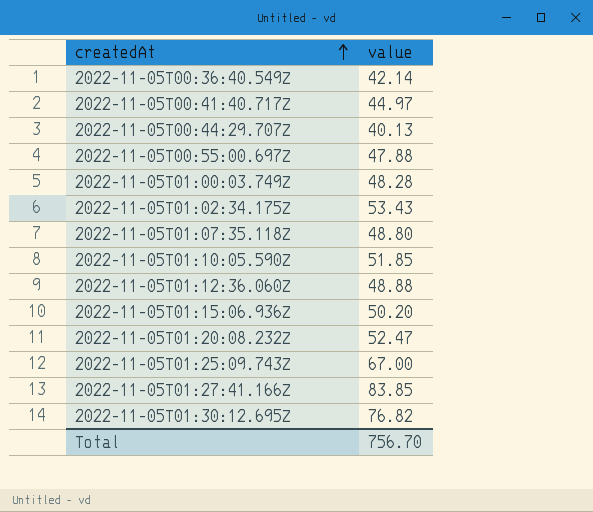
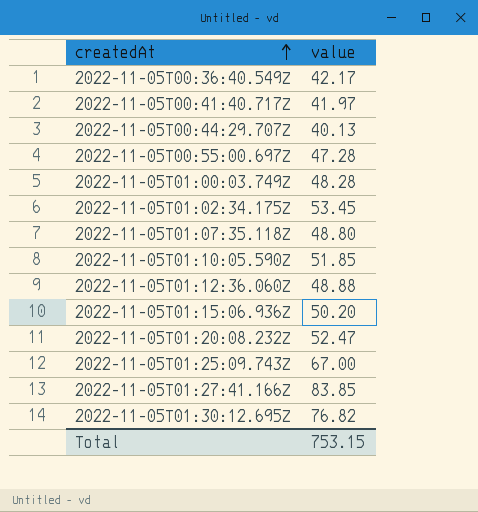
2022-11-05T00:36:40.549Z | value: 42.14 -> 42.17
2022-11-05T00:41:40.717Z | value: 44.97 -> 41.97
2022-11-05T00:55:00.697Z | value: 47.88 -> 47.28
2022-11-05T01:02:34.175Z | value: 53.43 -> 53.45
Total | value: 756.70 -> 753.15

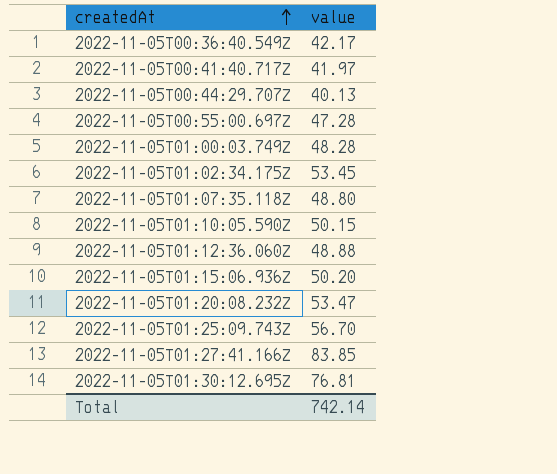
2022-11-05T01:10:05.590Z | value: 51.85 -> 50.15
2022-11-05T01:20:08.232Z | value: 52.47 -> 53.47
2022-11-05T01:25:09.743Z | value: 67.00 -> 56.70
2022-11-05T01:30:12.695Z | value: 76.82 -> 76.81
Total | value: 753.15 -> 742.14

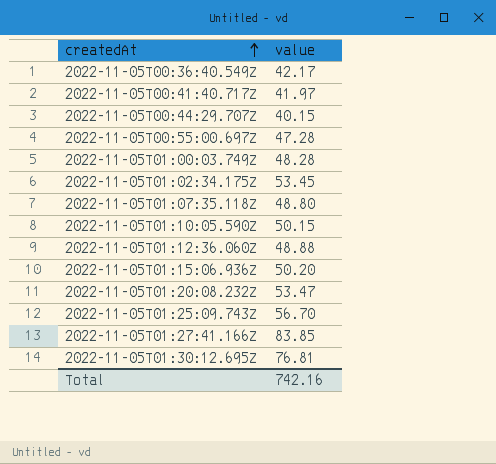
2022-11-05T00:44:29.707Z | value: 40.13 -> 40.15
Total | value: 742.14 -> 742.16

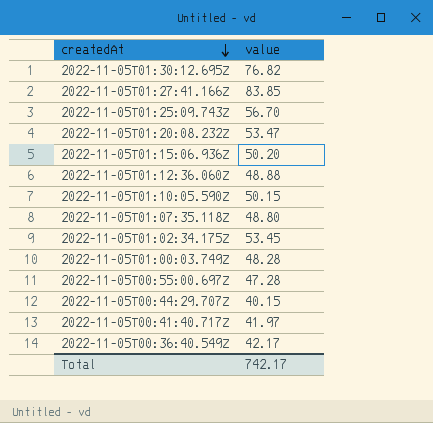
row order: createdAt ascending -> createdAt descending
2022-11-05T01:30:12.695Z | value: 76.81 -> 76.82
Total | value: 742.16 -> 742.17

